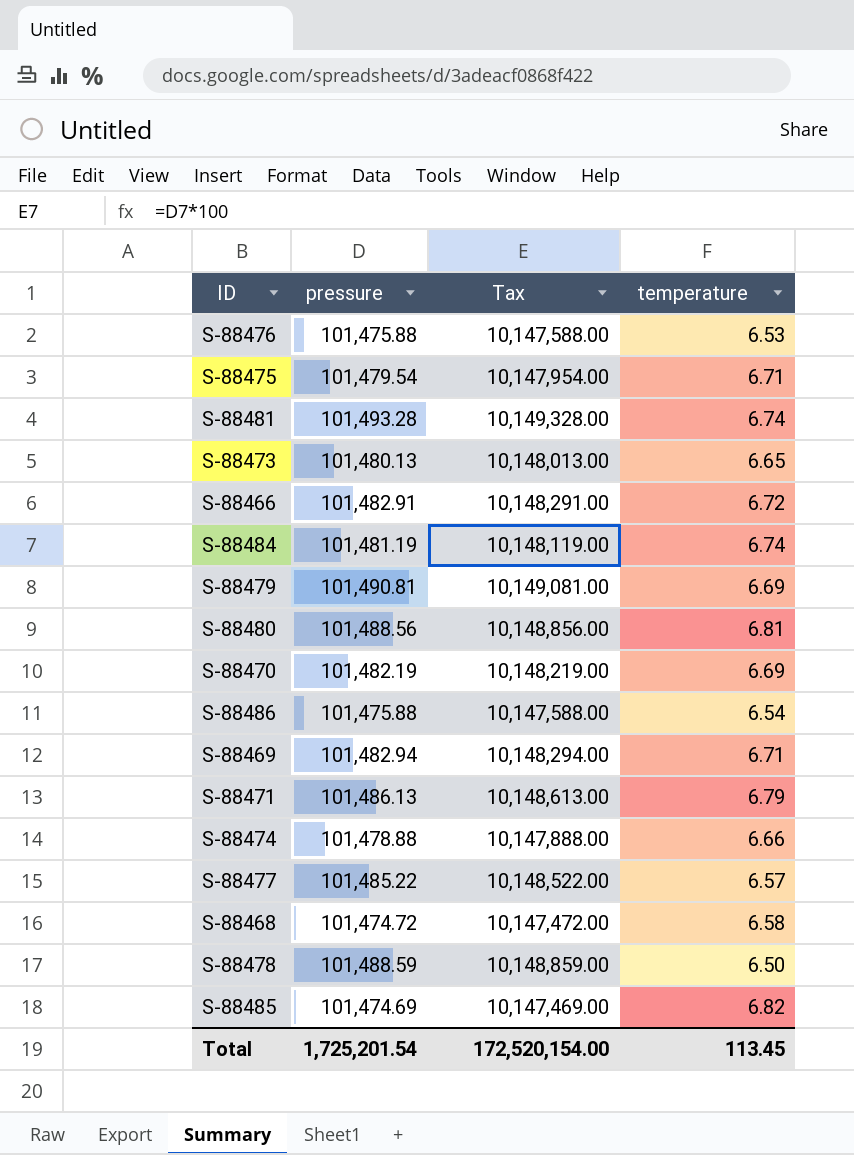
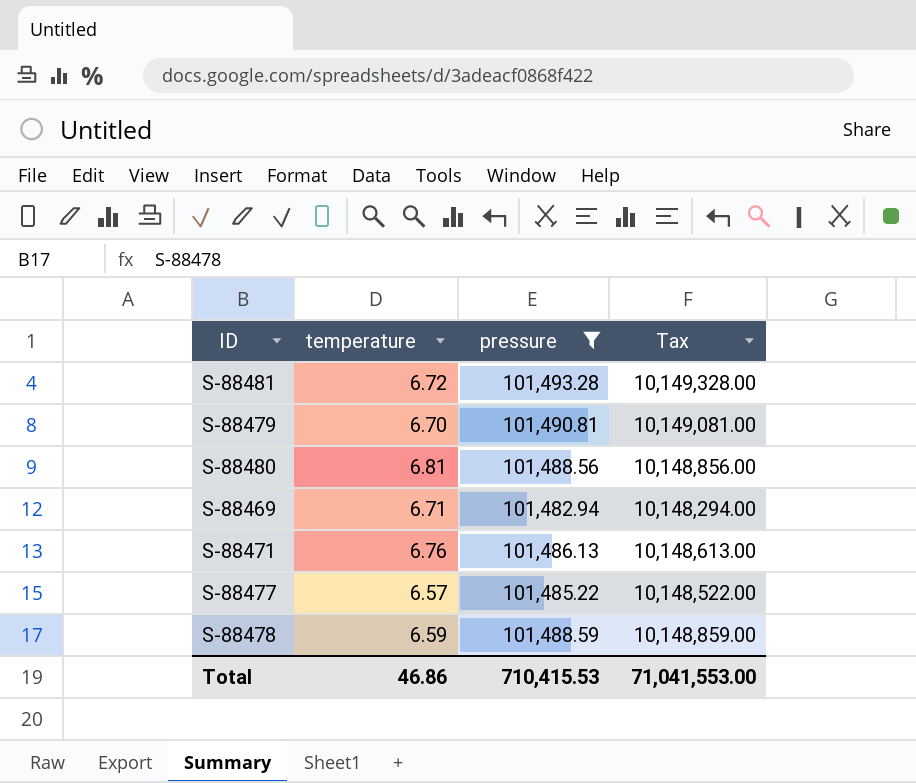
filter: none -> pressure >= 101,482.94
column temperature | position: 4 -> 2
S-88481 | temperature: 6.74 -> 6.72
S-88479 | temperature: 6.69 -> 6.70
S-88471 | temperature: 6.79 -> 6.76
S-88478 | temperature: 6.50 -> 6.59
Total | temperature: 113.45 -> 46.86
Total | pressure: 1,725,201.54 -> 710,415.53
Total | Tax: 172,520,154.00 -> 71,041,553.00

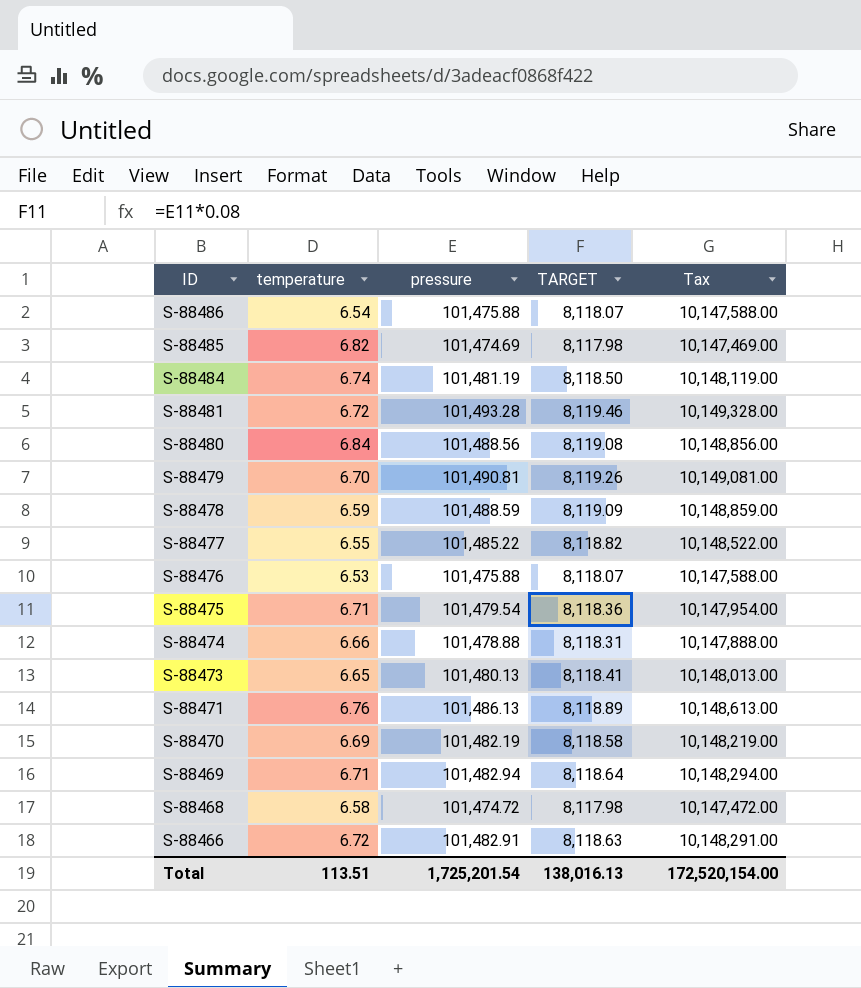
filter: pressure >= 101,482.94 -> none
row order: none -> ID descending
column TARGET | formula: none -> [pressure] * 0.08
S-88480 | temperature: 6.81 -> 6.84
S-88477 | temperature: 6.57 -> 6.55
Total | temperature: 46.86 -> 113.51
Total | pressure: 710,415.53 -> 1,725,201.54
Total | Tax: 71,041,553.00 -> 172,520,154.00

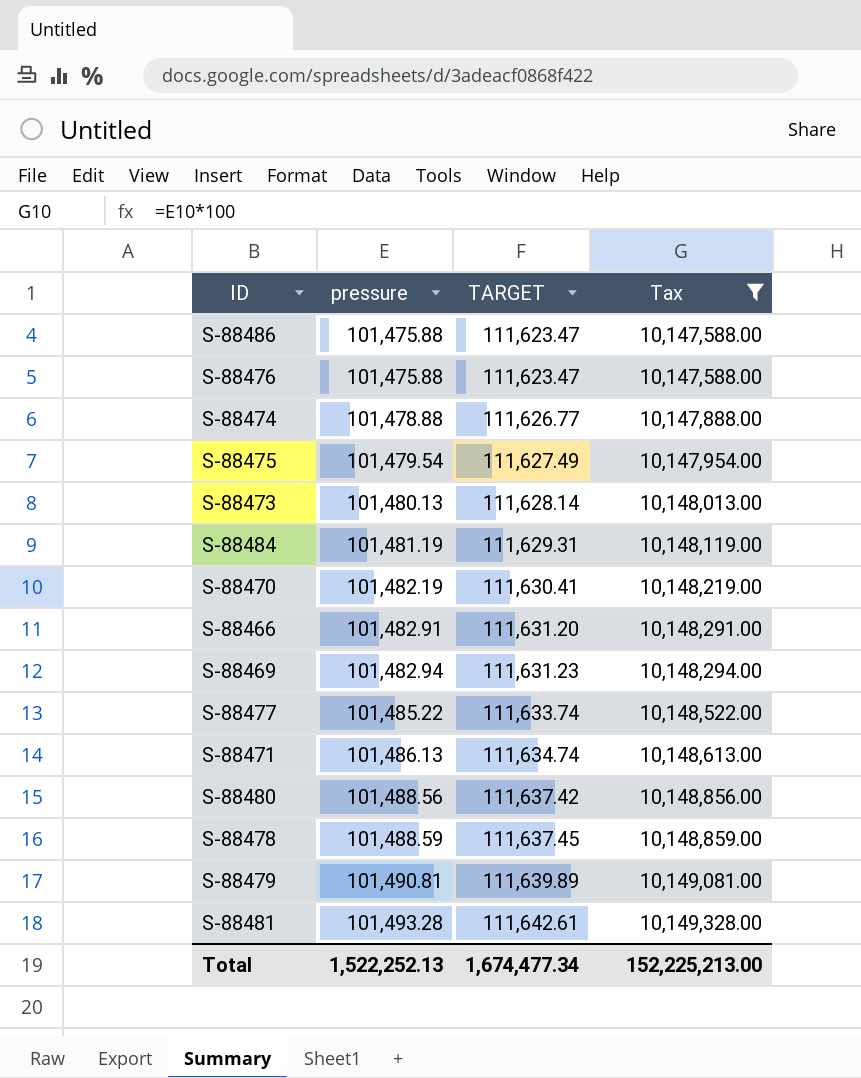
filter: none -> Tax >= 10,147,588.00
row order: ID descending -> pressure ascending
column temperature | position: 2 -> none
column TARGET | formula: [pressure] * 0.08 -> [pressure] * 1.1
Total | pressure: 1,725,201.54 -> 1,522,252.13
Total | TARGET: 138,016.13 -> 1,674,477.34
Total | Tax: 172,520,154.00 -> 152,225,213.00

